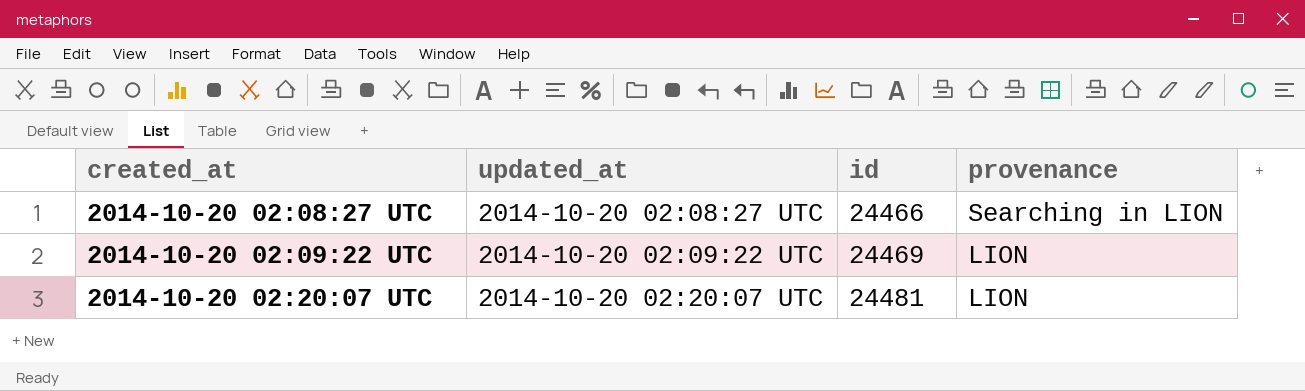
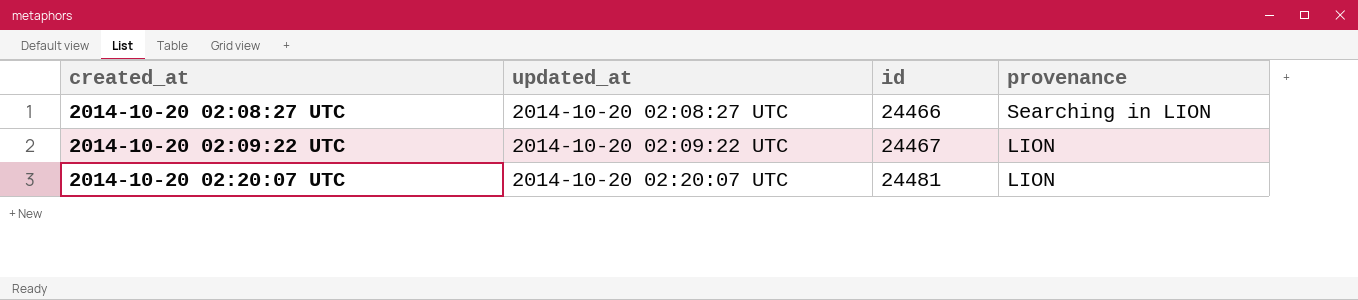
2014-10-20 02:09:22 UTC | id: 24469 -> 24467

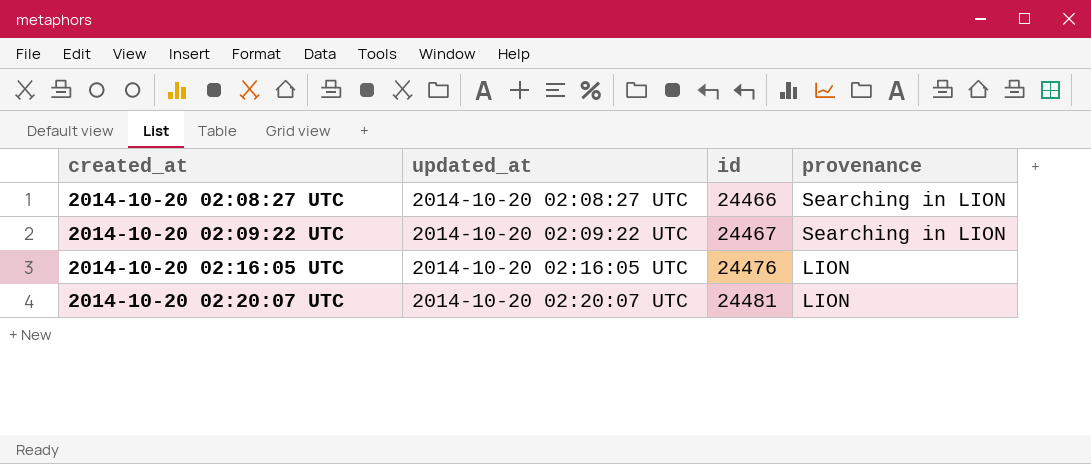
2014-10-20 02:09:22 UTC | provenance: LION -> Searching in LION
row 2014-10-20 02:16:05 UTC: none -> 2014-10-20 02:16:05 UTC | 24476 | LION

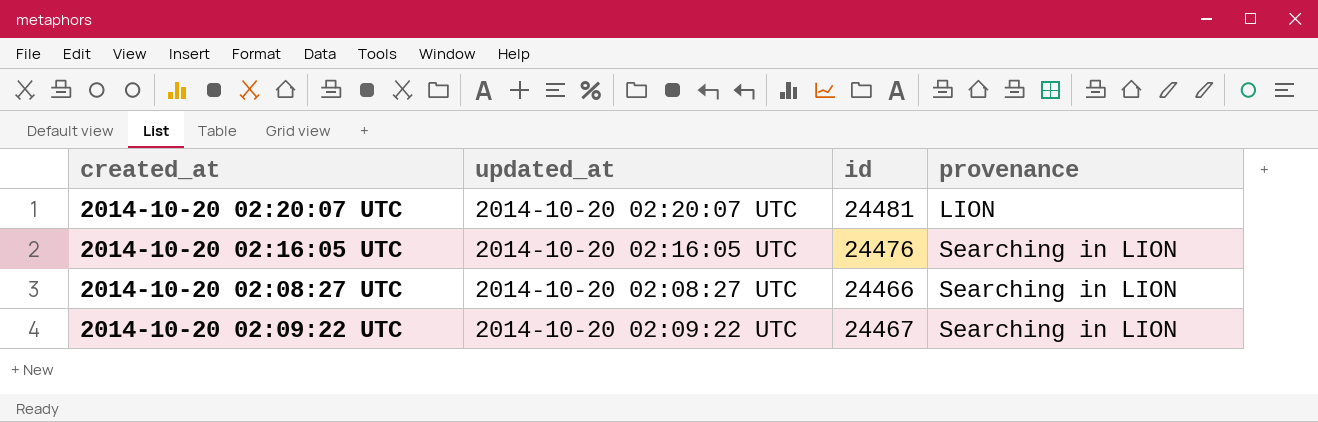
row order: created_at ascending -> provenance ascending
2014-10-20 02:16:05 UTC | provenance: LION -> Searching in LION

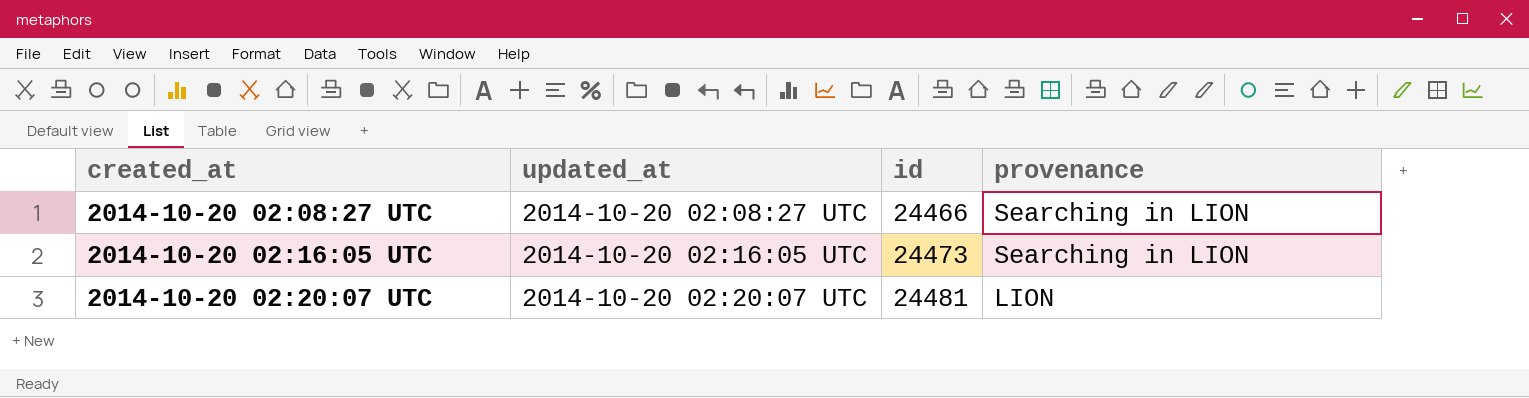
row order: provenance ascending -> created_at ascending
row 2014-10-20 02:09:22 UTC: 2014-10-20 02:09:22 UTC | 24467 | Searching in LION -> none
2014-10-20 02:16:05 UTC | id: 24476 -> 24473

